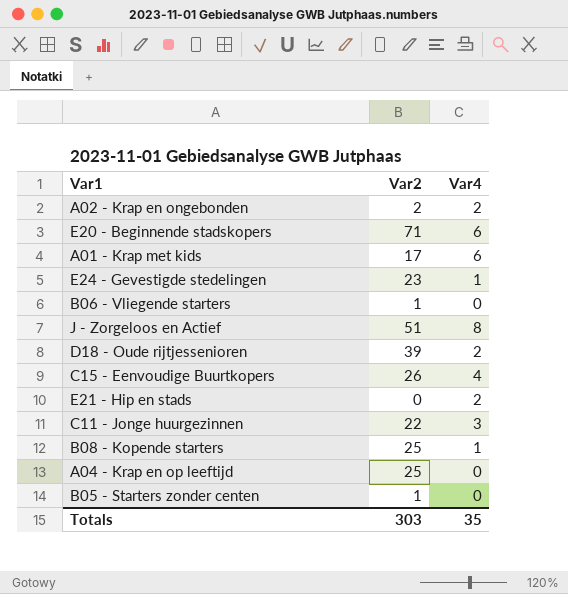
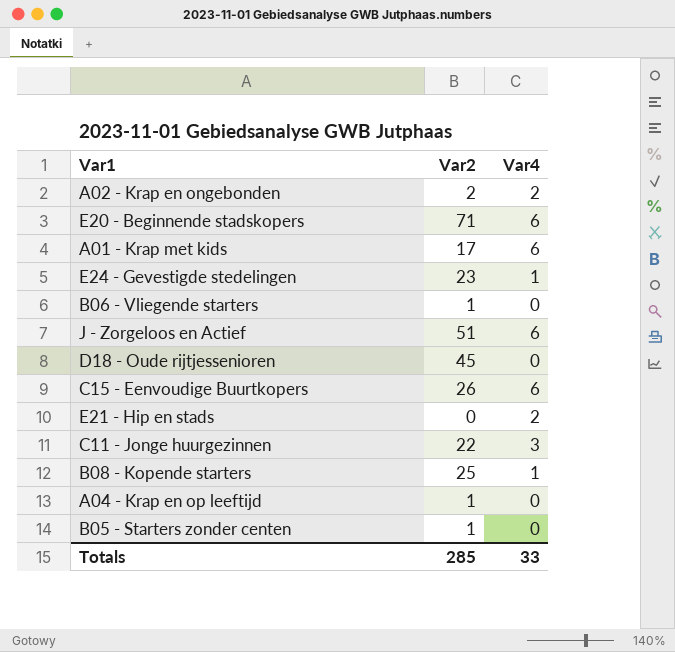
J - Zorgeloos en Actief | Var4: 8 -> 6
D18 - Oude rijtjessenioren | Var2: 39 -> 45
D18 - Oude rijtjessenioren | Var4: 2 -> 0
C15 - Eenvoudige Buurtkopers | Var4: 4 -> 6
A04 - Krap en op leeftijd | Var2: 25 -> 1
Totals | Var2: 303 -> 285
Totals | Var4: 35 -> 33

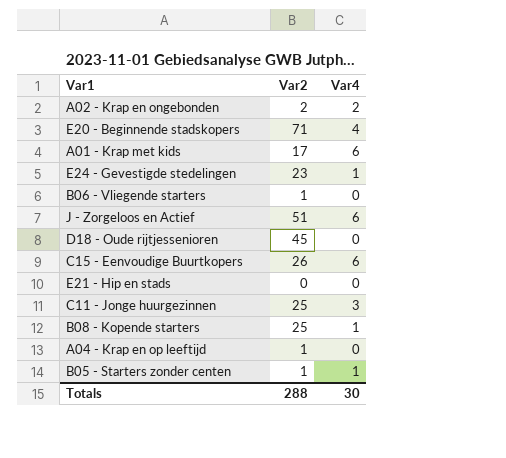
E20 - Beginnende stadskopers | Var4: 6 -> 4
E21 - Hip en stads | Var4: 2 -> 0
C11 - Jonge huurgezinnen | Var2: 22 -> 25
B05 - Starters zonder centen | Var4: 0 -> 1
Totals | Var2: 285 -> 288
Totals | Var4: 33 -> 30

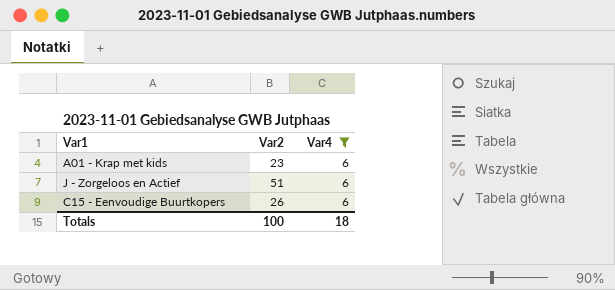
filter: none -> Var4 = 6
A01 - Krap met kids | Var2: 17 -> 23
Totals | Var2: 288 -> 100
Totals | Var4: 30 -> 18

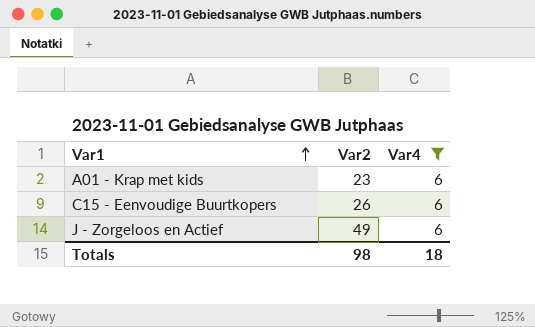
row order: none -> Var1 ascending
J - Zorgeloos en Actief | Var2: 51 -> 49
Totals | Var2: 100 -> 98

